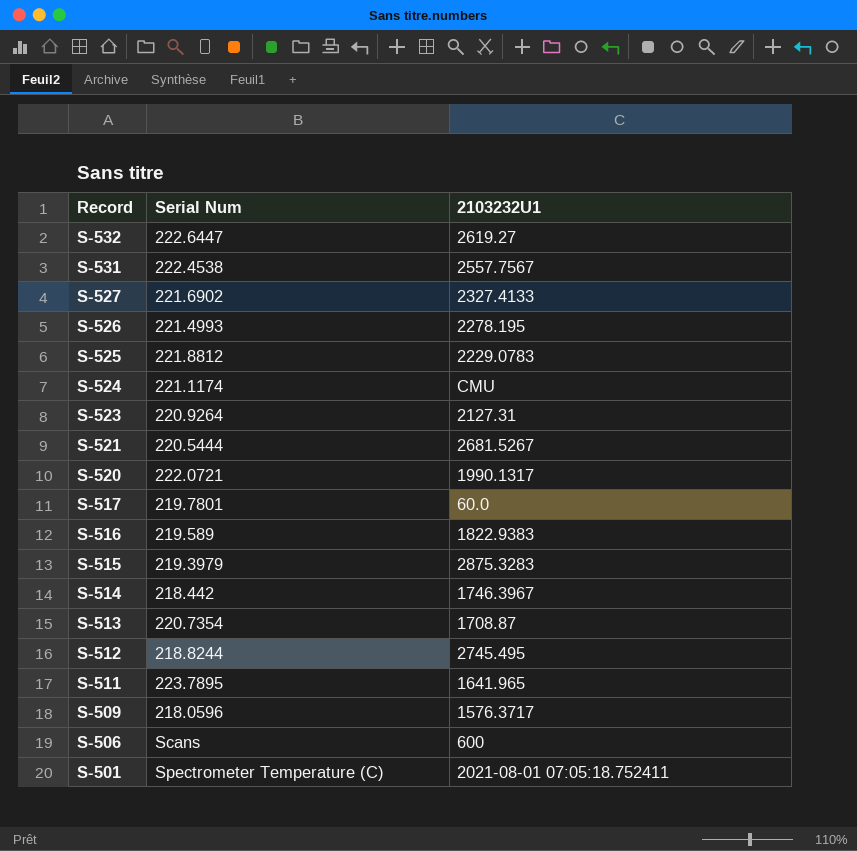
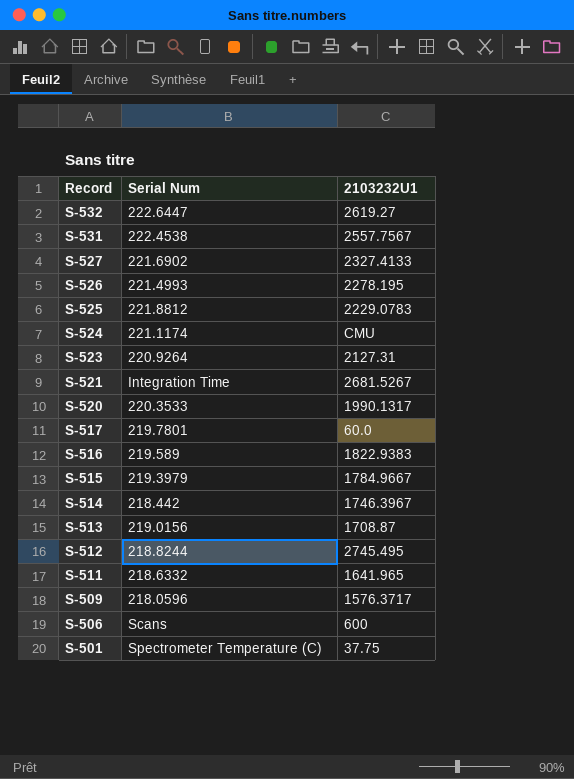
S-521 | Serial Num: 220.5444 -> Integration Time
S-520 | Serial Num: 222.0721 -> 220.3533
S-515 | 2103232U1: 2875.3283 -> 1784.9667
S-513 | Serial Num: 220.7354 -> 219.0156
S-511 | Serial Num: 223.7895 -> 218.6332
S-501 | 2103232U1: 2021-08-01 07:05:18.752411 -> 37.75

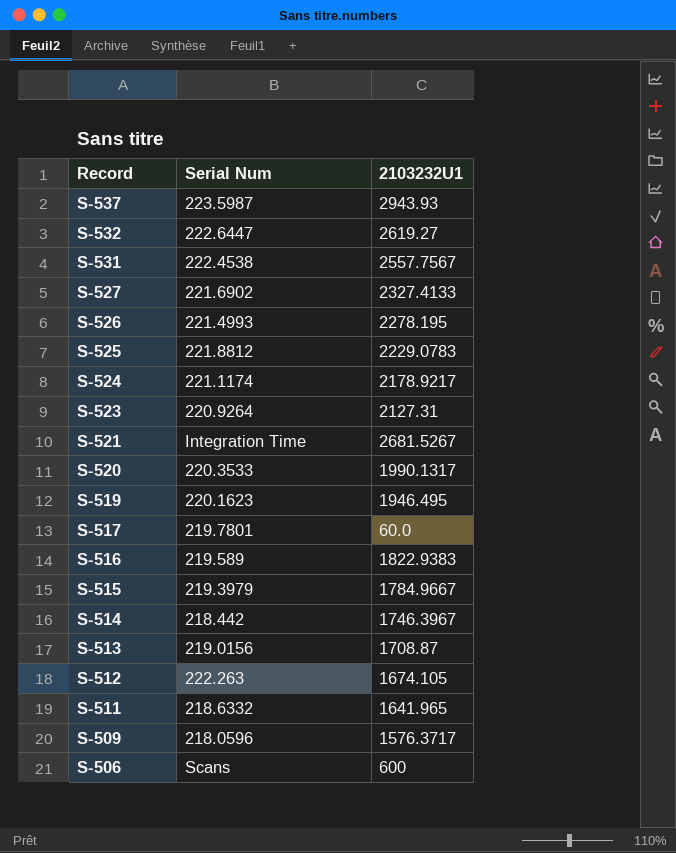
row S-501: Spectrometer Temperature (C) | 37.75 -> none
row S-537: none -> 223.5987 | 2943.93
S-524 | 2103232U1: CMU -> 2178.9217
row S-519: none -> 220.1623 | 1946.495
S-512 | Serial Num: 218.8244 -> 222.263
S-512 | 2103232U1: 2745.495 -> 1674.105

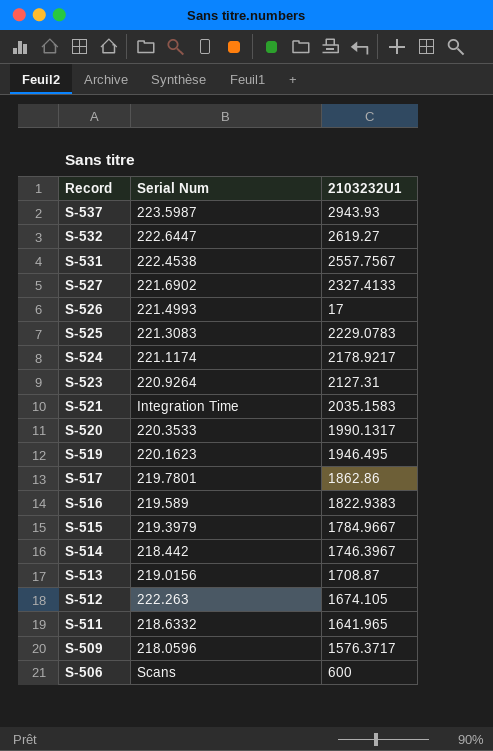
S-526 | 2103232U1: 2278.195 -> 17
S-525 | Serial Num: 221.8812 -> 221.3083
S-521 | 2103232U1: 2681.5267 -> 2035.1583
S-517 | 2103232U1: 60.0 -> 1862.86

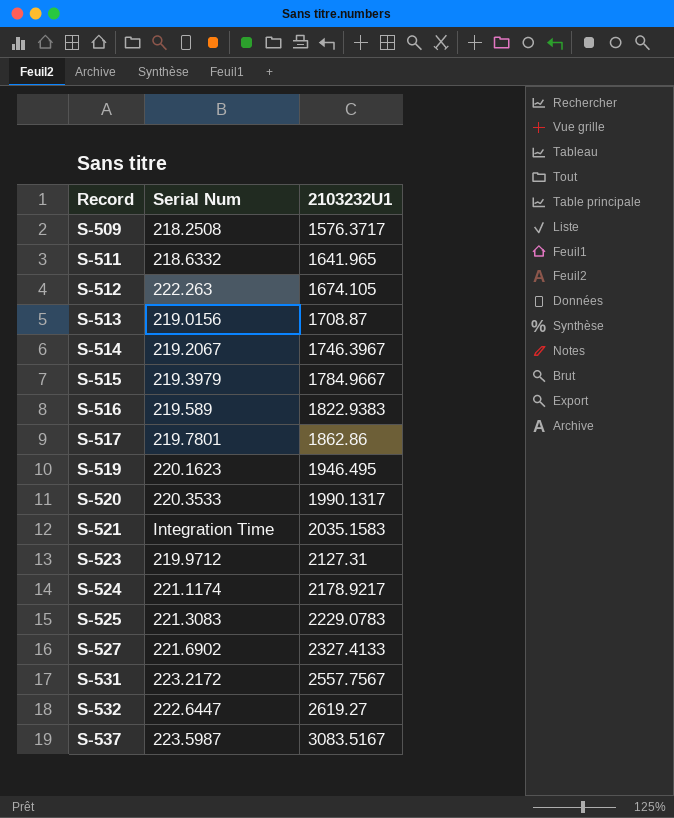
row order: Record descending -> Record ascending
row S-526: 221.4993 | 17 -> none
row S-506: Scans | 600 -> none
S-509 | Serial Num: 218.0596 -> 218.2508
S-514 | Serial Num: 218.442 -> 219.2067
S-523 | Serial Num: 220.9264 -> 219.9712
S-531 | Serial Num: 222.4538 -> 223.2172
S-537 | 2103232U1: 2943.93 -> 3083.5167

